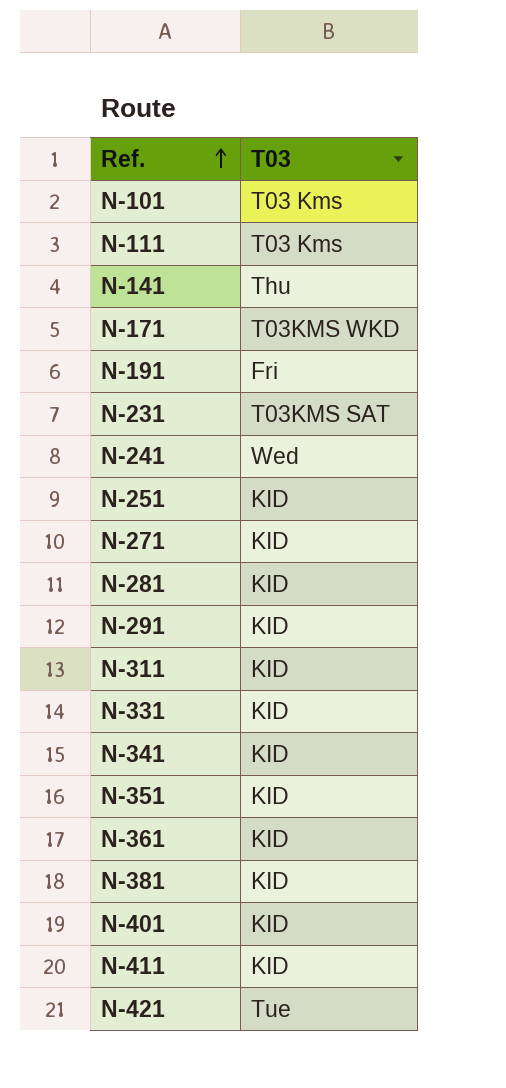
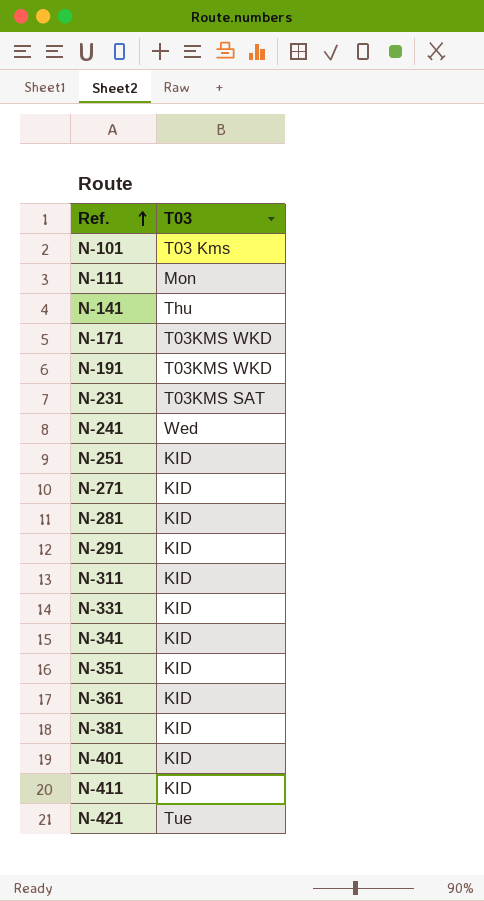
N-111 | T03: T03 Kms -> Mon
N-191 | T03: Fri -> T03KMS WKD

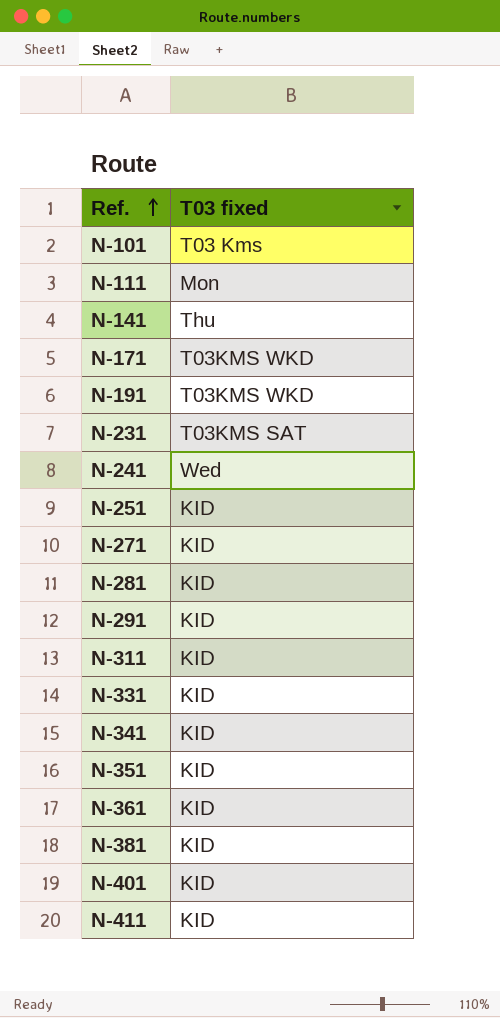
column name: T03 -> T03 fixed
row N-421: Tue -> none

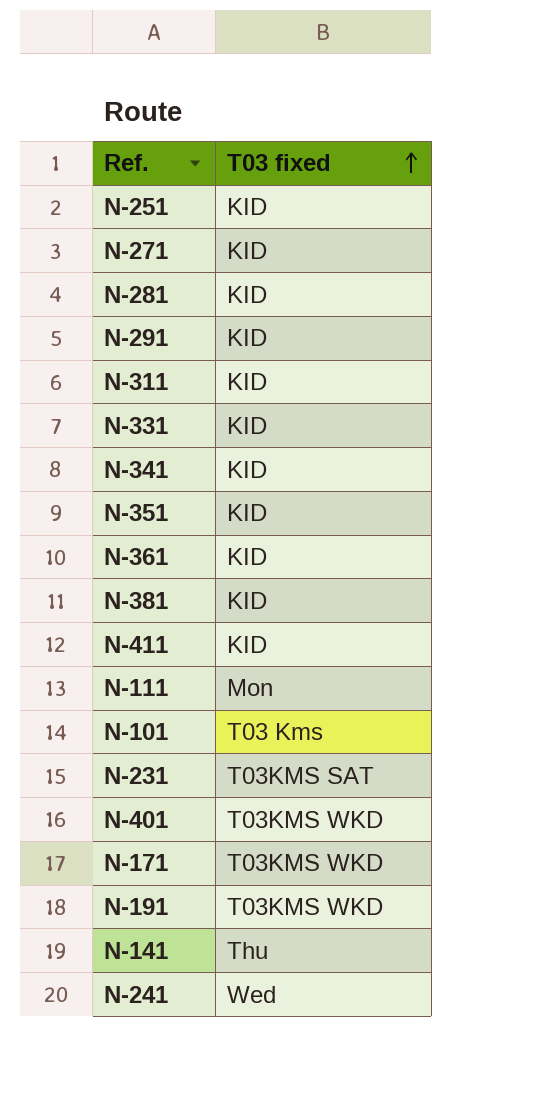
row order: Ref. ascending -> T03 fixed ascending
N-401 | T03 fixed: KID -> T03KMS WKD

